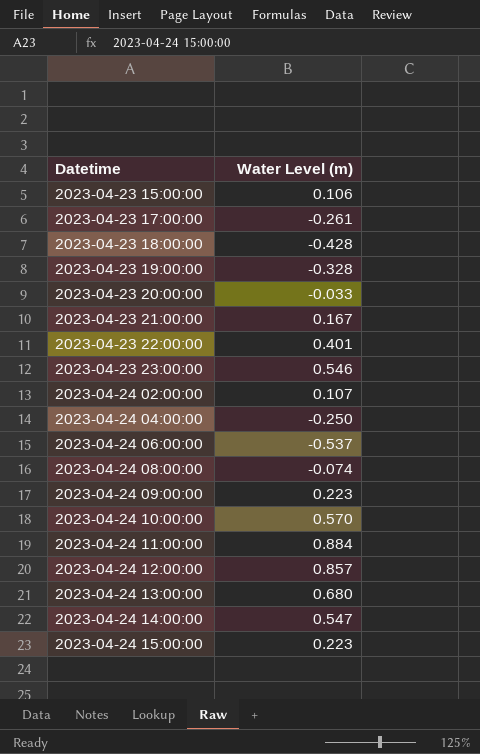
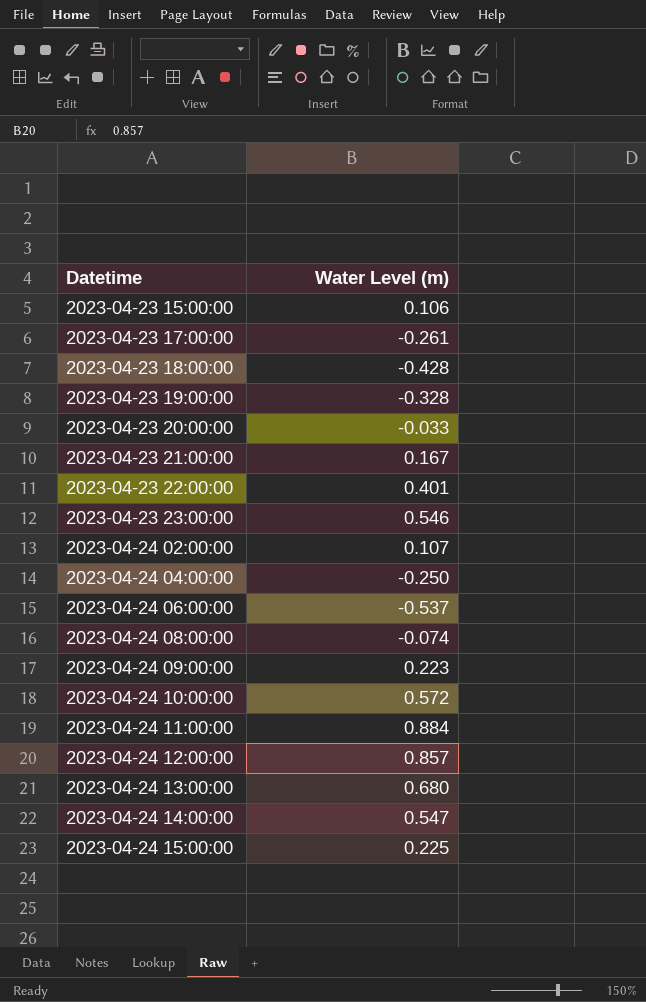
2023-04-24 10:00:00 | Water Level (m): 0.570 -> 0.572
2023-04-24 15:00:00 | Water Level (m): 0.223 -> 0.225

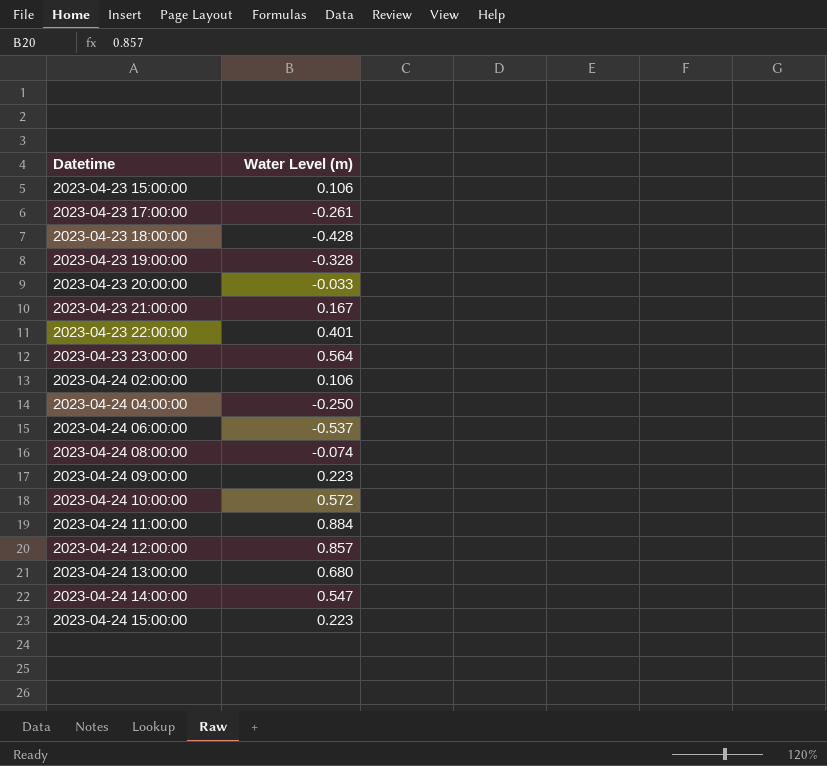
2023-04-23 23:00:00 | Water Level (m): 0.546 -> 0.564
2023-04-24 02:00:00 | Water Level (m): 0.107 -> 0.106
2023-04-24 15:00:00 | Water Level (m): 0.225 -> 0.223

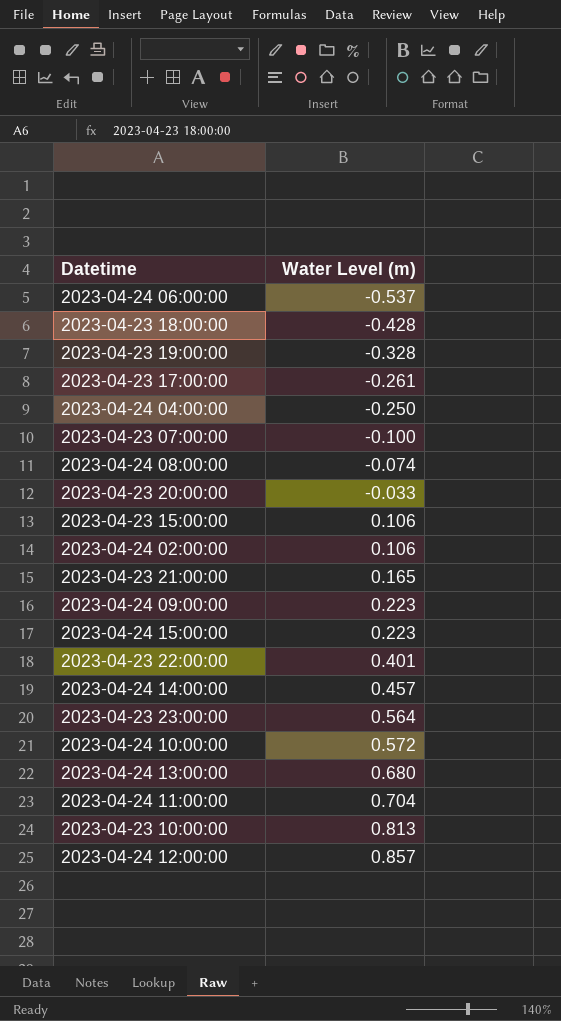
row order: Datetime ascending -> Water Level (m) ascending
row 2023-04-23 07:00:00: none -> -0.100
2023-04-23 21:00:00 | Water Level (m): 0.167 -> 0.165
2023-04-24 14:00:00 | Water Level (m): 0.547 -> 0.457
2023-04-24 11:00:00 | Water Level (m): 0.884 -> 0.704
row 2023-04-23 10:00:00: none -> 0.813

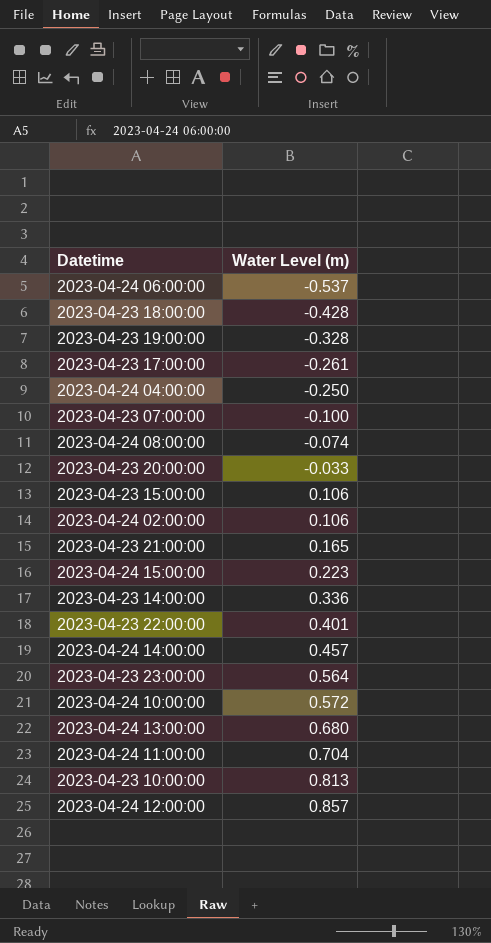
row 2023-04-24 09:00:00: 0.223 -> none
row 2023-04-23 14:00:00: none -> 0.336

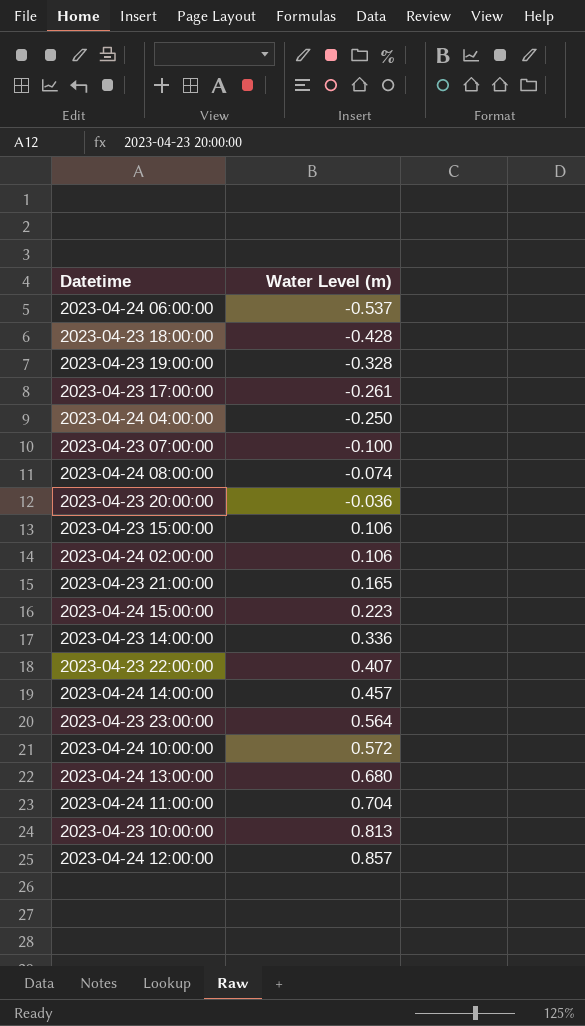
2023-04-23 20:00:00 | Water Level (m): -0.033 -> -0.036
2023-04-23 22:00:00 | Water Level (m): 0.401 -> 0.407

